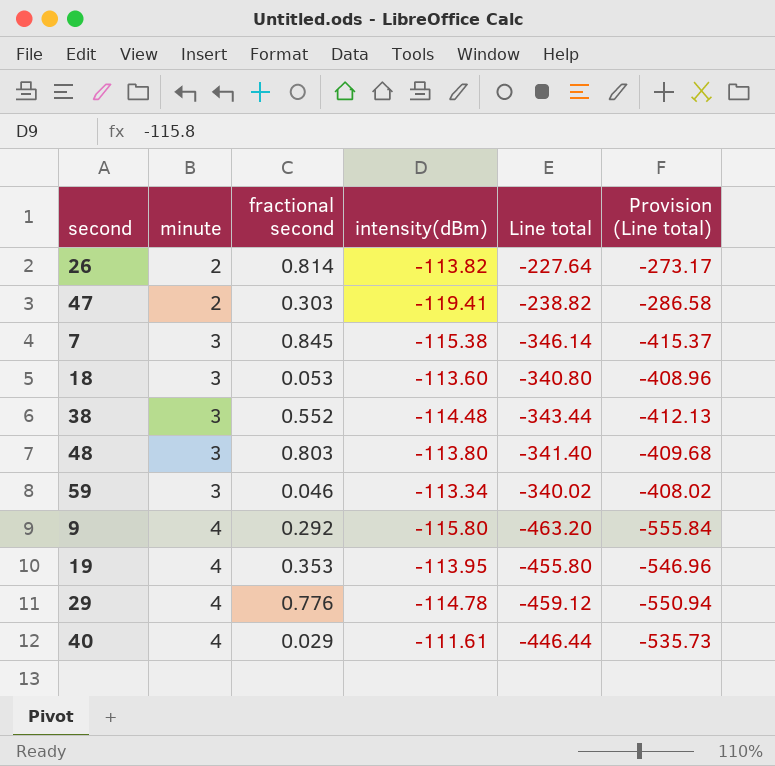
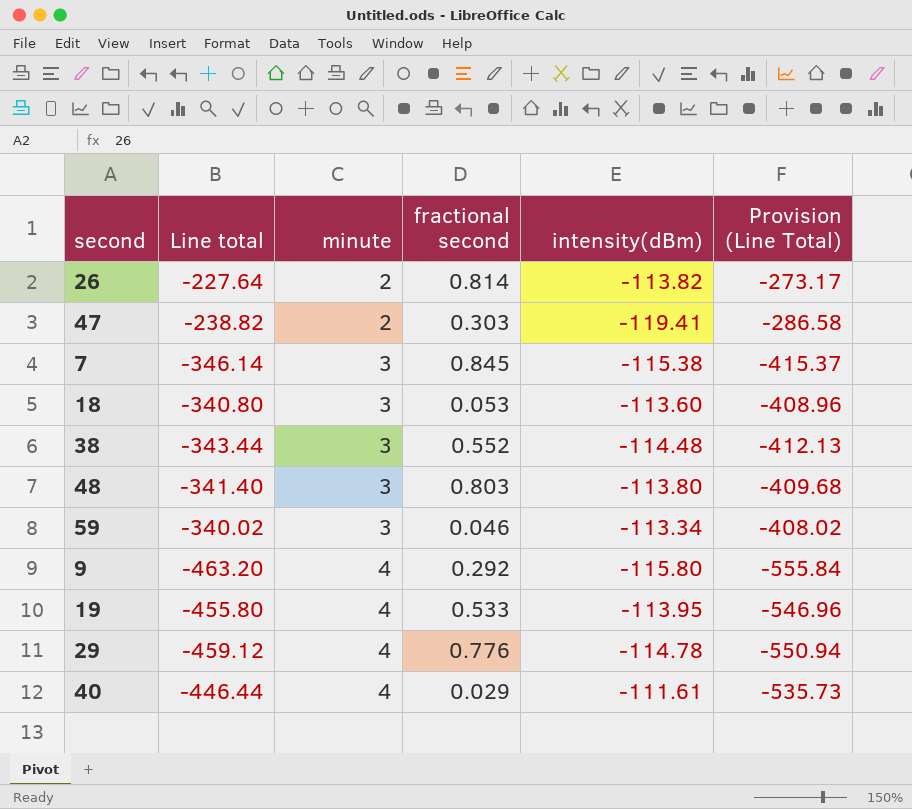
column Line total | position: 5 -> 2
column name: Provision (Line total) -> Provision (Line Total)
19 | fractional second: 0.353 -> 0.533

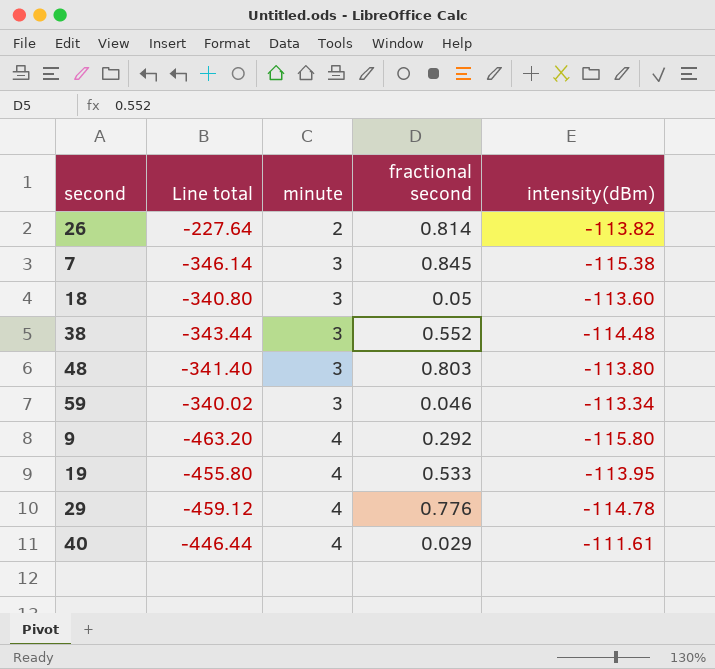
column Provision (Line Total) | formula: [Line total] * 1.2 -> none
row 47: -238.82 | 2 | 0.303 | -119.41 | -286.58 -> none
18 | fractional second: 0.053 -> 0.05

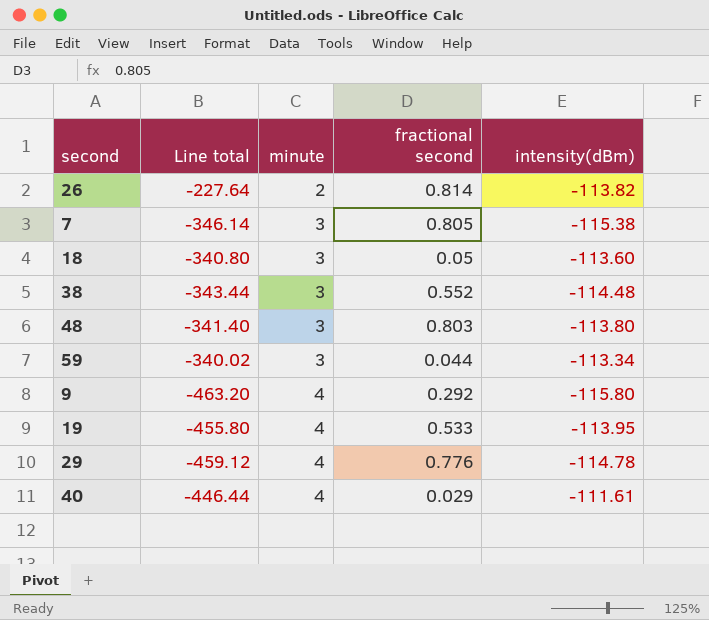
7 | fractional second: 0.845 -> 0.805
59 | fractional second: 0.046 -> 0.044

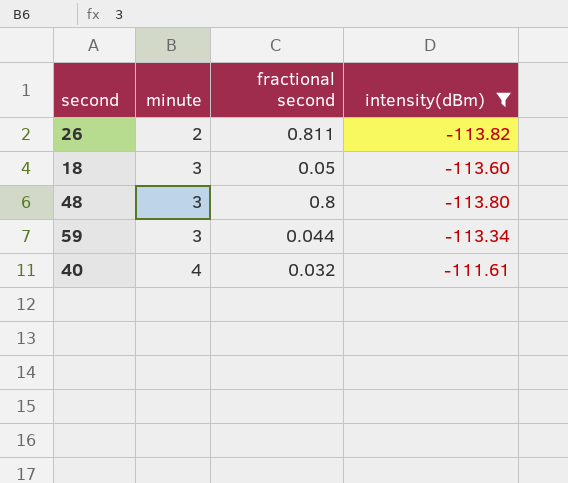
filter: none -> intensity(dBm) >= -113.82
column Line total | formula: [minute] * [intensity(dBm)] -> none
26 | fractional second: 0.814 -> 0.811
48 | fractional second: 0.803 -> 0.8
40 | fractional second: 0.029 -> 0.032

